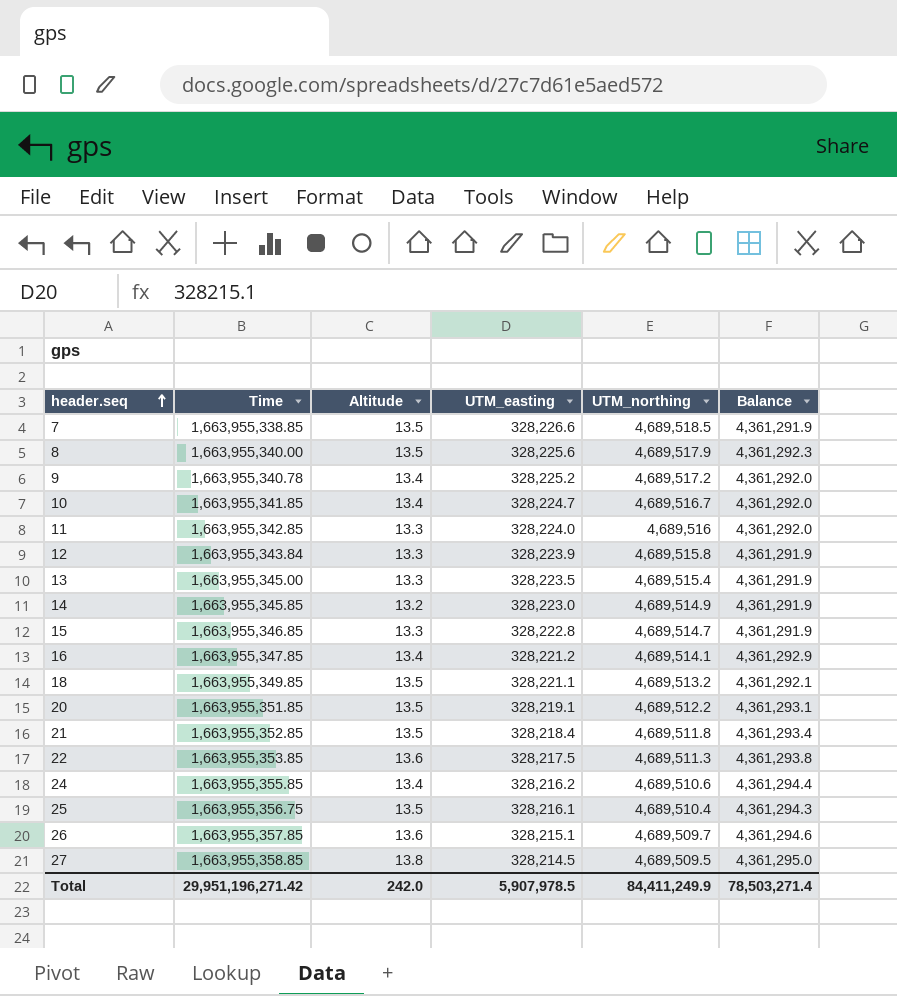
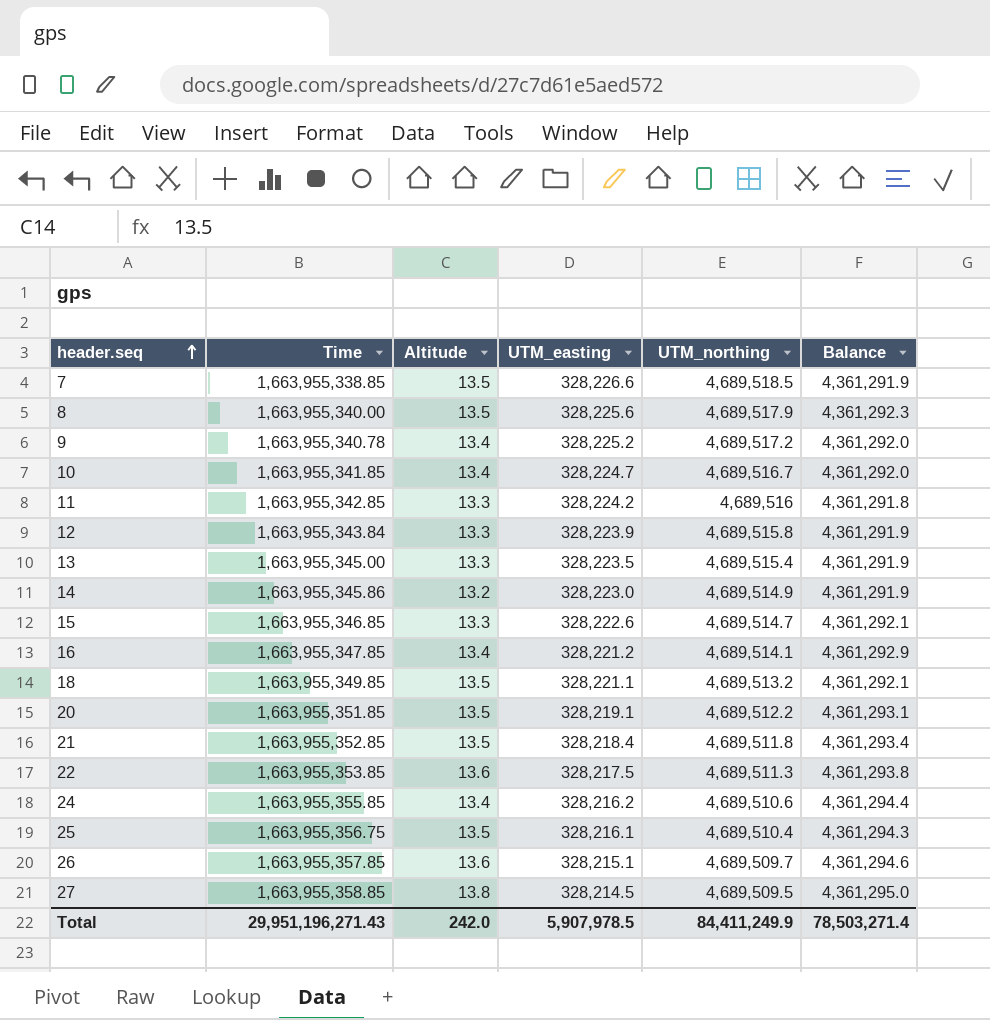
11 | UTM_easting: 328,224.0 -> 328,224.2
11 | Balance: 4,361,292.0 -> 4,361,291.8
14 | Time: 1,663,955,345.85 -> 1,663,955,345.86
15 | UTM_easting: 328,222.8 -> 328,222.6
15 | Balance: 4,361,291.9 -> 4,361,292.1
Total | Time: 29,951,196,271.42 -> 29,951,196,271.43

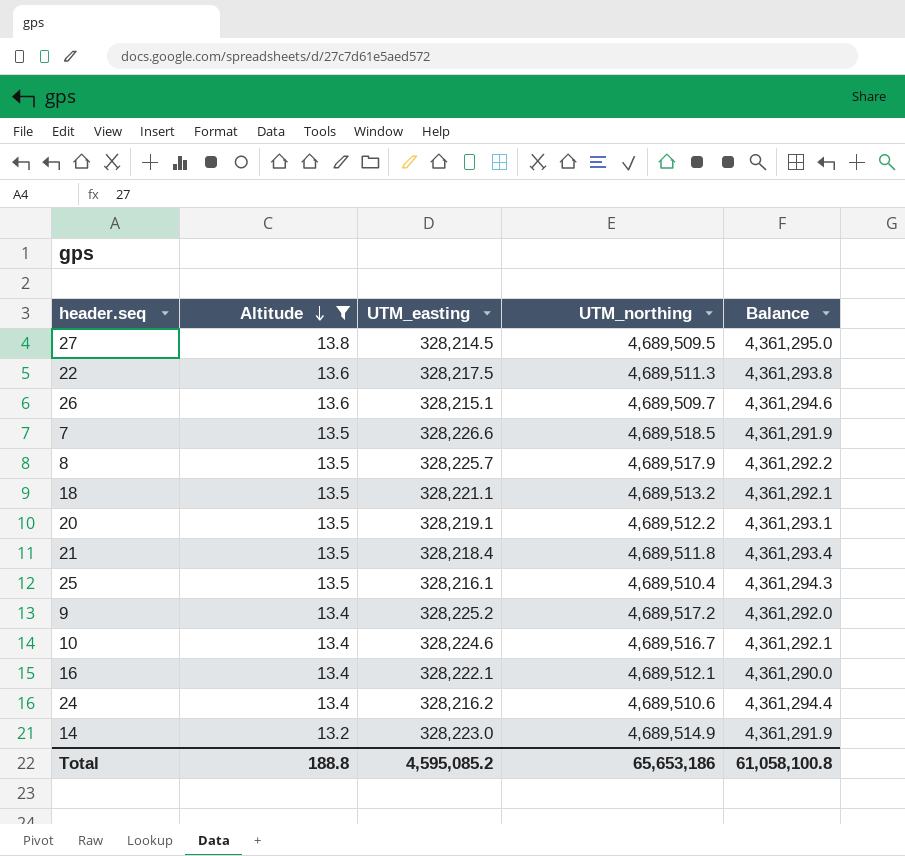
filter: none -> Altitude != 13.3
row order: header.seq ascending -> Altitude descending
column Time | position: 2 -> none
8 | UTM_easting: 328,225.6 -> 328,225.7
8 | Balance: 4,361,292.3 -> 4,361,292.2
10 | UTM_easting: 328,224.7 -> 328,224.6
10 | Balance: 4,361,292.0 -> 4,361,292.1
16 | UTM_easting: 328,221.2 -> 328,222.1
16 | UTM_northing: 4,689,514.1 -> 4,689,512.1
16 | Balance: 4,361,292.9 -> 4,361,290.0
Total | Altitude: 242.0 -> 188.8
Total | UTM_easting: 5,907,978.5 -> 4,595,085.2
Total | UTM_northing: 84,411,249.9 -> 65,653,186
Total | Balance: 78,503,271.4 -> 61,058,100.8

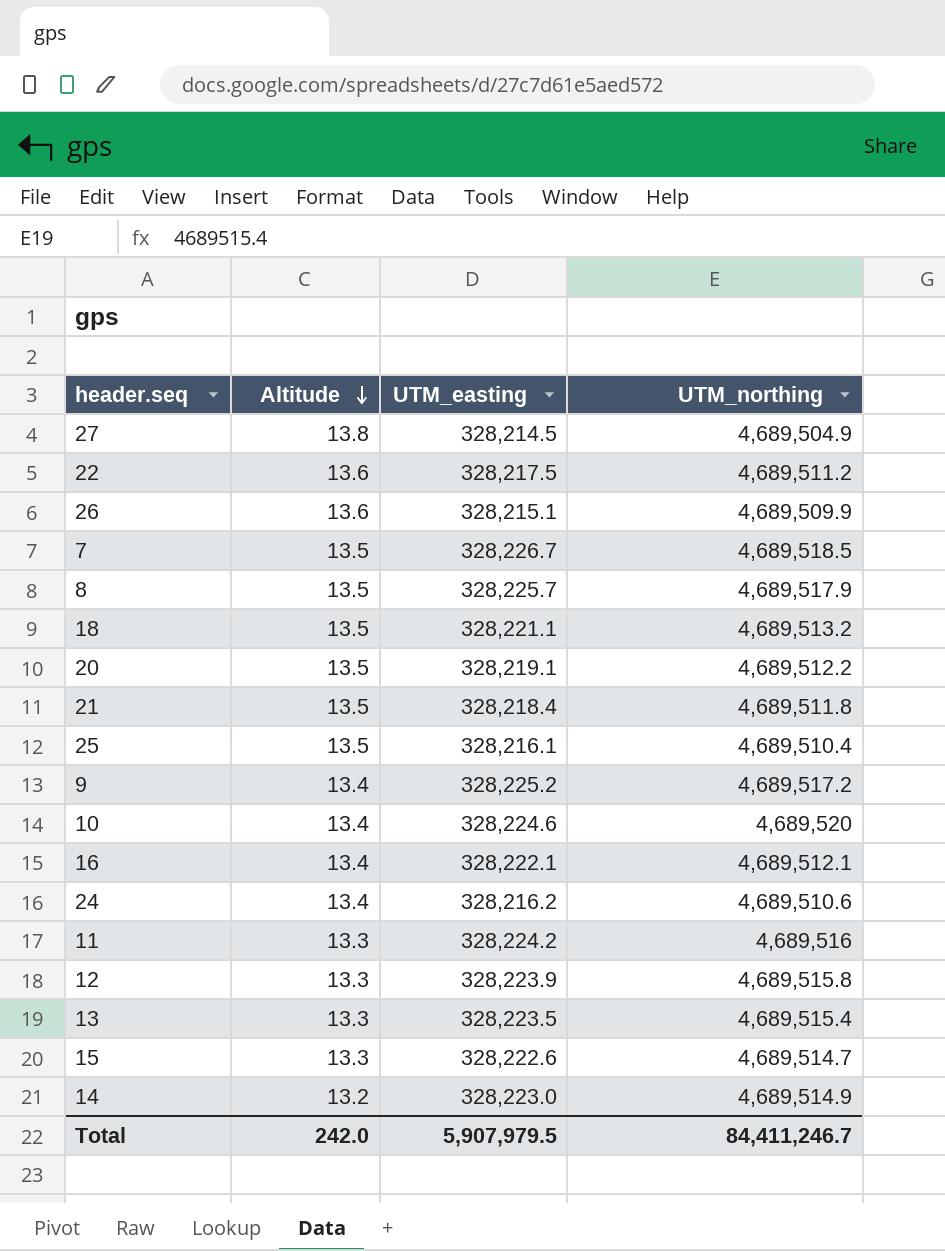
filter: Altitude != 13.3 -> none
column Balance | formula: [UTM_northing] - [UTM_easting] -> none
27 | UTM_northing: 4,689,509.5 -> 4,689,504.9
22 | UTM_northing: 4,689,511.3 -> 4,689,511.2
26 | UTM_northing: 4,689,509.7 -> 4,689,509.9
7 | UTM_easting: 328,226.6 -> 328,226.7
10 | UTM_northing: 4,689,516.7 -> 4,689,520
Total | Altitude: 188.8 -> 242.0
Total | UTM_easting: 4,595,085.2 -> 5,907,979.5
Total | UTM_northing: 65,653,186 -> 84,411,246.7

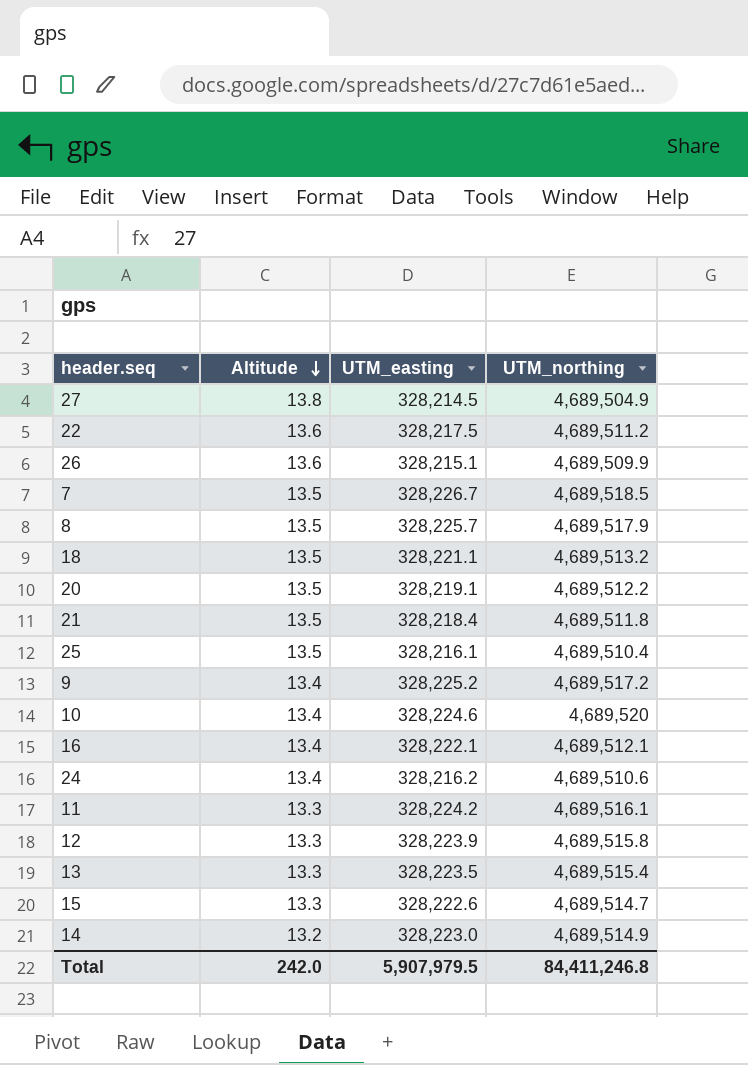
11 | UTM_northing: 4,689,516 -> 4,689,516.1
Total | UTM_northing: 84,411,246.7 -> 84,411,246.8

